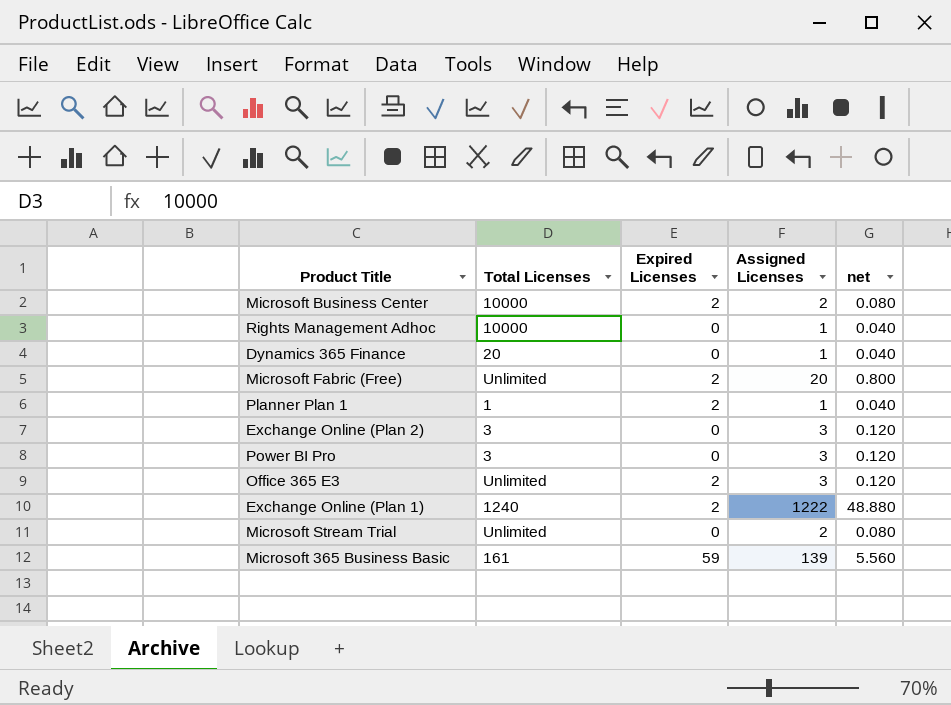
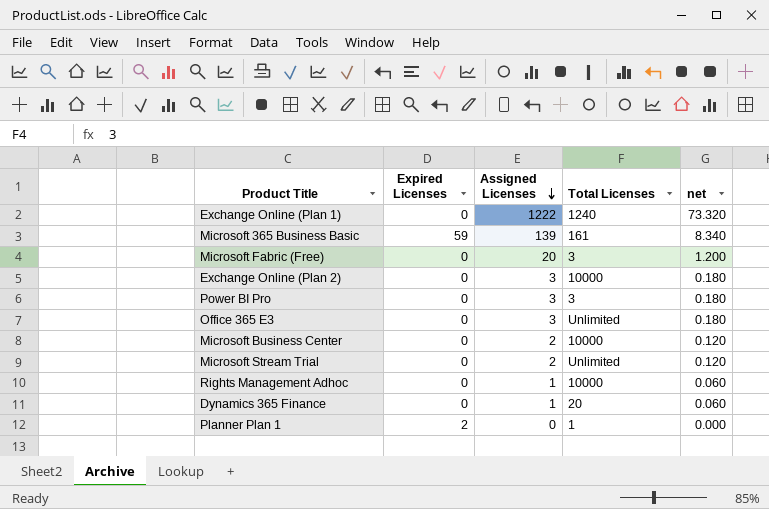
row order: none -> Assigned Licenses descending
column Total Licenses | position: 2 -> 4
column net | formula: [Assigned Licenses] * 0.04 -> [Assigned Licenses] * 0.06
Exchange Online (Plan 1) | Expired Licenses: 2 -> 0
Microsoft Fabric (Free) | Expired Licenses: 2 -> 0
Microsoft Fabric (Free) | Total Licenses: Unlimited -> 3
Exchange Online (Plan 2) | Total Licenses: 3 -> 10000
Office 365 E3 | Expired Licenses: 2 -> 0
Microsoft Business Center | Expired Licenses: 2 -> 0
Planner Plan 1 | Assigned Licenses: 1 -> 0

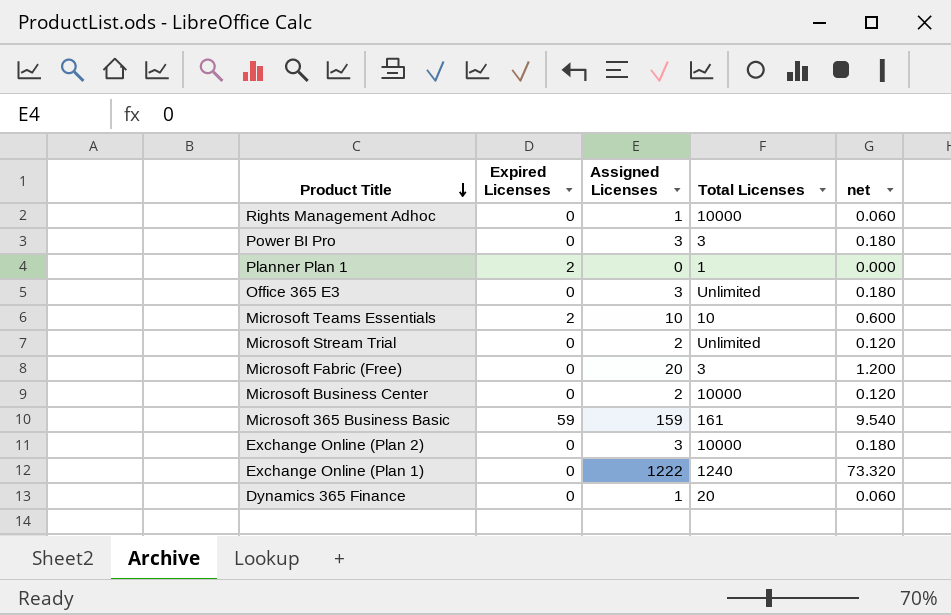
row order: Assigned Licenses descending -> Product Title descending
row Microsoft Teams Essentials: none -> 2 | 10 | 10 | 0.600
Microsoft 365 Business Basic | Assigned Licenses: 139 -> 159
Microsoft 365 Business Basic | net: 8.340 -> 9.540

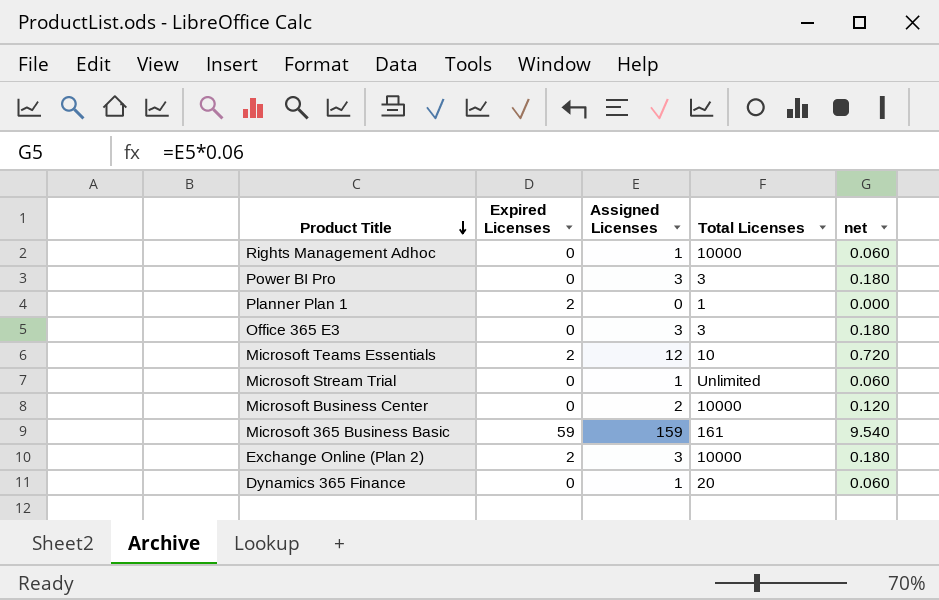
row Microsoft Fabric (Free): 0 | 20 | 3 | 1.200 -> none
row Exchange Online (Plan 1): 0 | 1222 | 1240 | 73.320 -> none
Office 365 E3 | Total Licenses: Unlimited -> 3
Microsoft Teams Essentials | Assigned Licenses: 10 -> 12
Microsoft Teams Essentials | net: 0.600 -> 0.720
Microsoft Stream Trial | Assigned Licenses: 2 -> 1
Microsoft Stream Trial | net: 0.120 -> 0.060
Exchange Online (Plan 2) | Expired Licenses: 0 -> 2

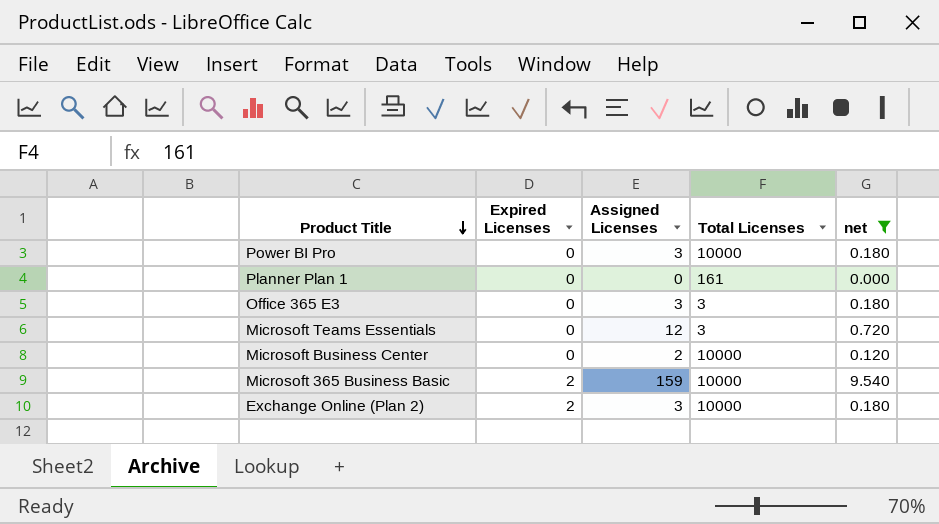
filter: none -> net != 0.060
Power BI Pro | Total Licenses: 3 -> 10000
Planner Plan 1 | Expired Licenses: 2 -> 0
Planner Plan 1 | Total Licenses: 1 -> 161
Microsoft Teams Essentials | Expired Licenses: 2 -> 0
Microsoft Teams Essentials | Total Licenses: 10 -> 3
Microsoft 365 Business Basic | Expired Licenses: 59 -> 2
Microsoft 365 Business Basic | Total Licenses: 161 -> 10000

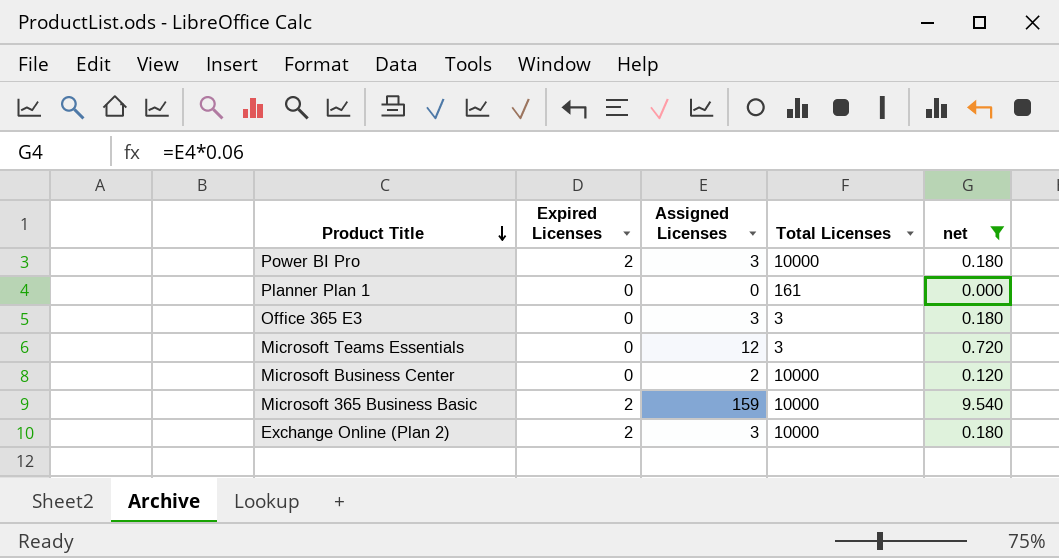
Power BI Pro | Expired Licenses: 0 -> 2

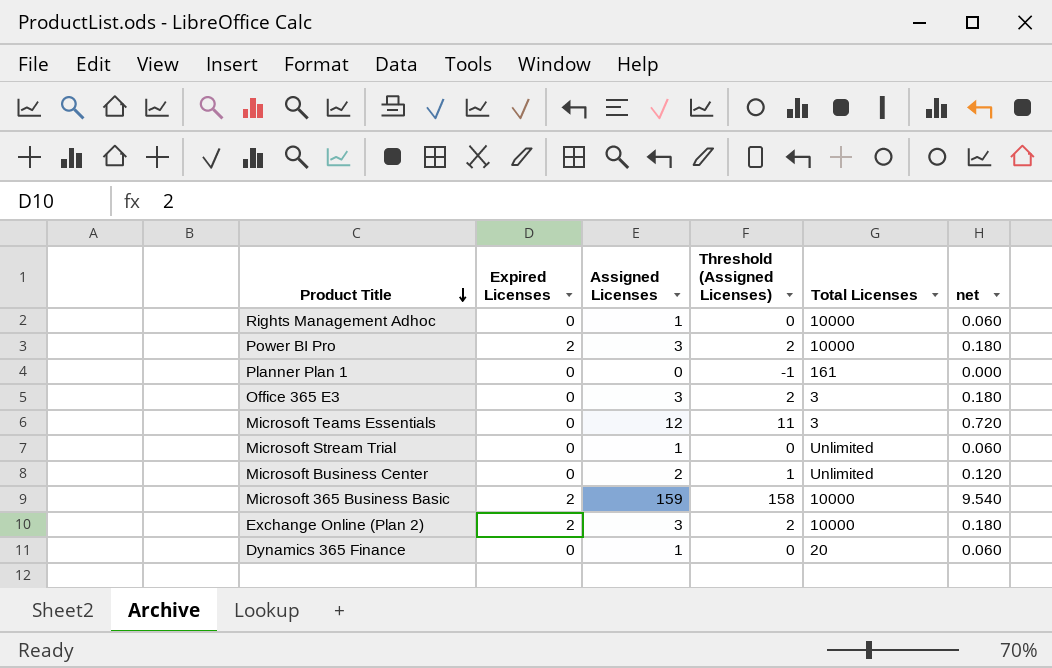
filter: net != 0.060 -> none
column Threshold (Assigned Licenses) | formula: none -> [Assigned Licenses] - 1
Microsoft Business Center | Total Licenses: 10000 -> Unlimited

